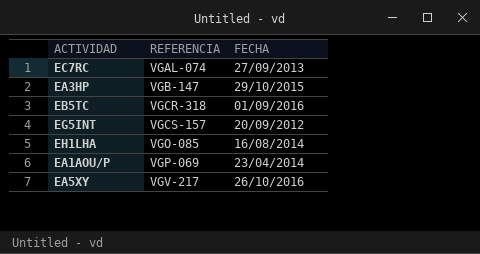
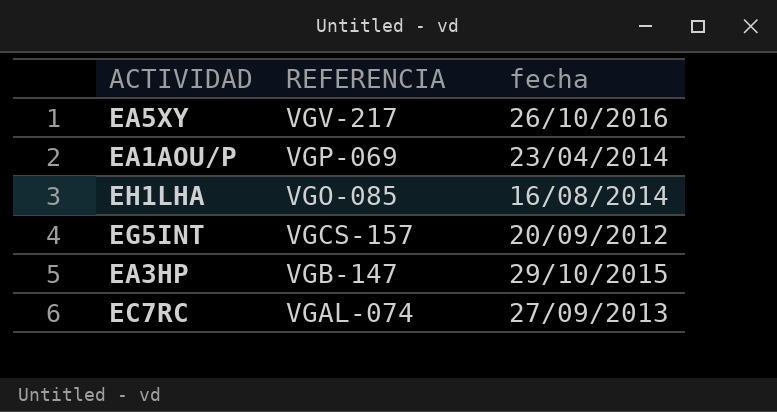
row order: REFERENCIA ascending -> REFERENCIA descending
column name: FECHA -> fecha
row EB5TC: VGCR-318 | 01/09/2016 -> none

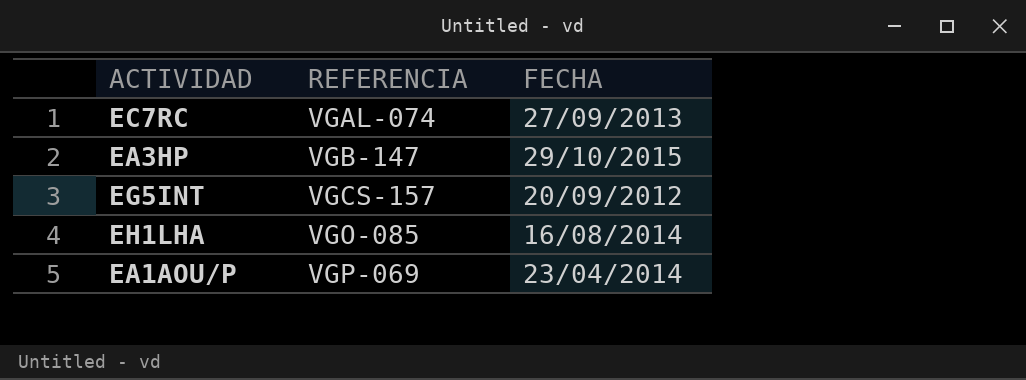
row order: REFERENCIA descending -> REFERENCIA ascending
column name: fecha -> FECHA
row EA5XY: VGV-217 | 26/10/2016 -> none

